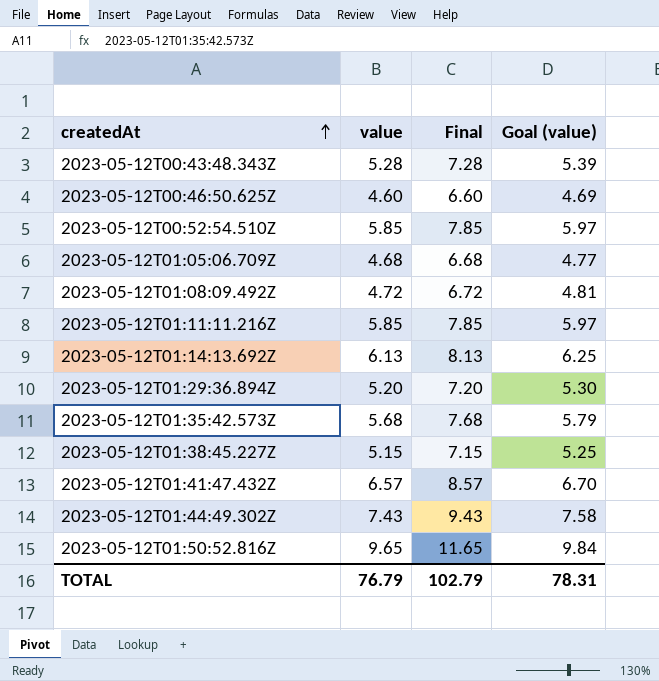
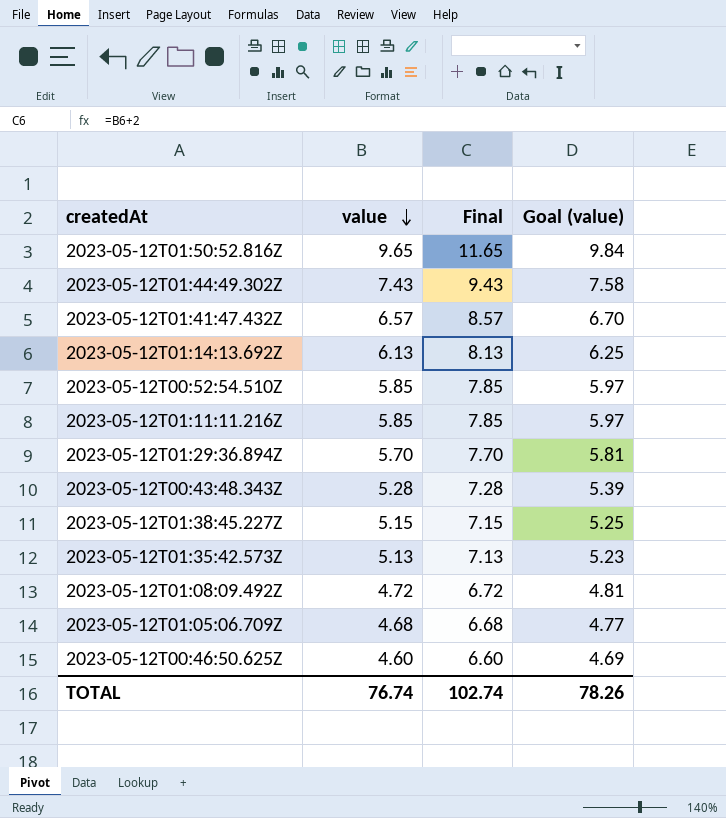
row order: createdAt ascending -> value descending
2023-05-12T01:29:36.894Z | value: 5.20 -> 5.70
2023-05-12T01:29:36.894Z | Final: 7.20 -> 7.70
2023-05-12T01:29:36.894Z | Goal (value): 5.30 -> 5.81
2023-05-12T01:35:42.573Z | value: 5.68 -> 5.13
2023-05-12T01:35:42.573Z | Final: 7.68 -> 7.13
2023-05-12T01:35:42.573Z | Goal (value): 5.79 -> 5.23
TOTAL | value: 76.79 -> 76.74
TOTAL | Final: 102.79 -> 102.74
TOTAL | Goal (value): 78.31 -> 78.26

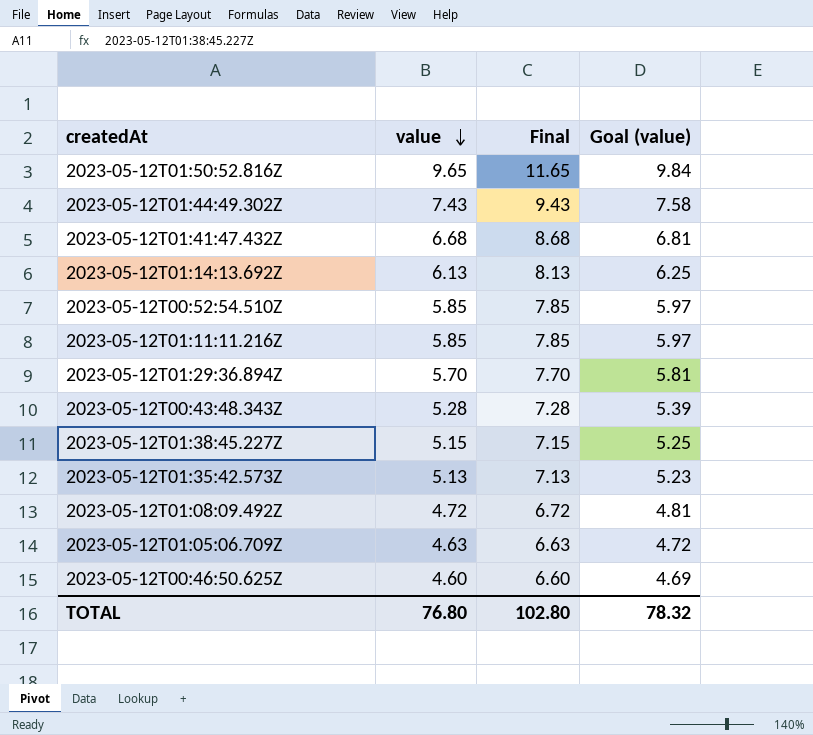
2023-05-12T01:41:47.432Z | value: 6.57 -> 6.68
2023-05-12T01:41:47.432Z | Final: 8.57 -> 8.68
2023-05-12T01:41:47.432Z | Goal (value): 6.70 -> 6.81
2023-05-12T01:05:06.709Z | value: 4.68 -> 4.63
2023-05-12T01:05:06.709Z | Final: 6.68 -> 6.63
2023-05-12T01:05:06.709Z | Goal (value): 4.77 -> 4.72
TOTAL | value: 76.74 -> 76.80
TOTAL | Final: 102.74 -> 102.80
TOTAL | Goal (value): 78.26 -> 78.32

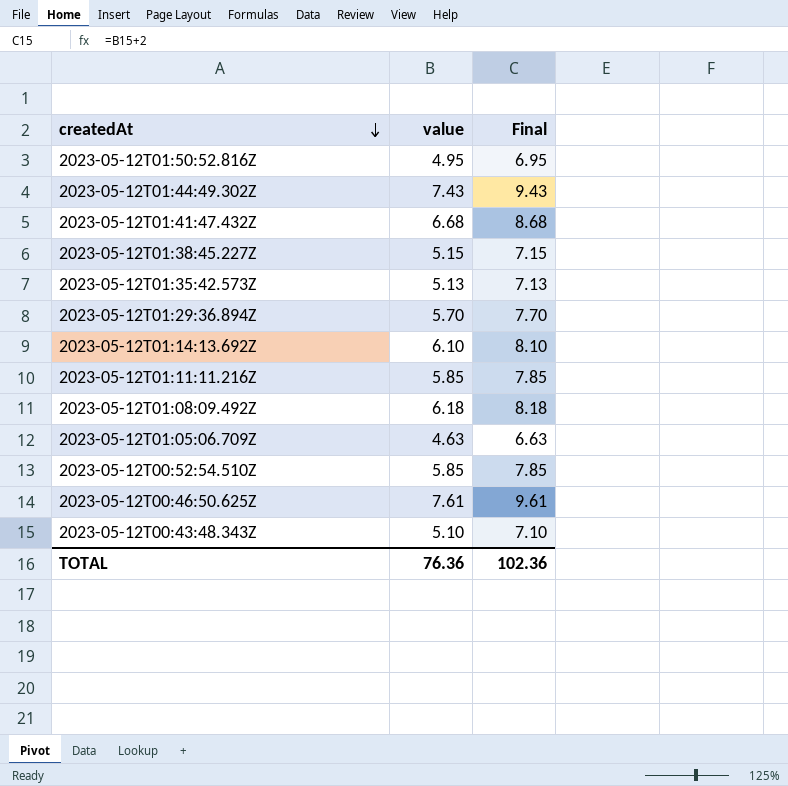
row order: value descending -> createdAt descending
column Goal (value) | formula: [value] * 1.02 -> none
2023-05-12T01:50:52.816Z | value: 9.65 -> 4.95
2023-05-12T01:50:52.816Z | Final: 11.65 -> 6.95
2023-05-12T01:14:13.692Z | value: 6.13 -> 6.10
2023-05-12T01:14:13.692Z | Final: 8.13 -> 8.10
2023-05-12T01:08:09.492Z | value: 4.72 -> 6.18
2023-05-12T01:08:09.492Z | Final: 6.72 -> 8.18
2023-05-12T00:46:50.625Z | value: 4.60 -> 7.61
2023-05-12T00:46:50.625Z | Final: 6.60 -> 9.61
2023-05-12T00:43:48.343Z | value: 5.28 -> 5.10
2023-05-12T00:43:48.343Z | Final: 7.28 -> 7.10
TOTAL | value: 76.80 -> 76.36
TOTAL | Final: 102.80 -> 102.36

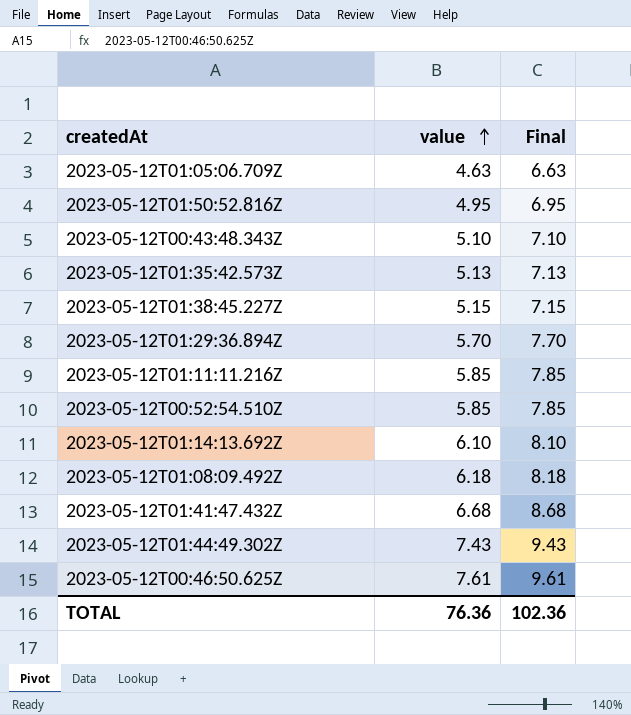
row order: createdAt descending -> value ascending

